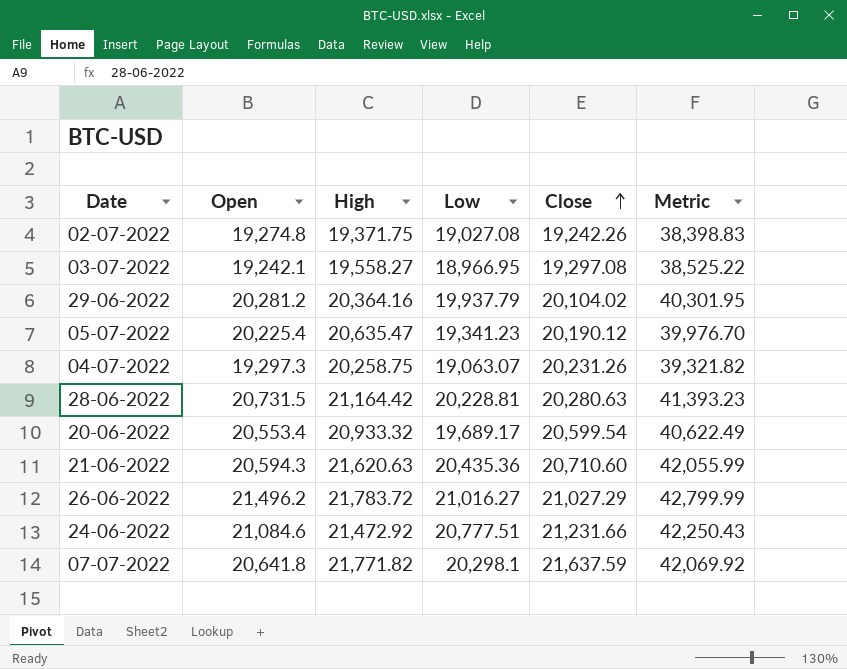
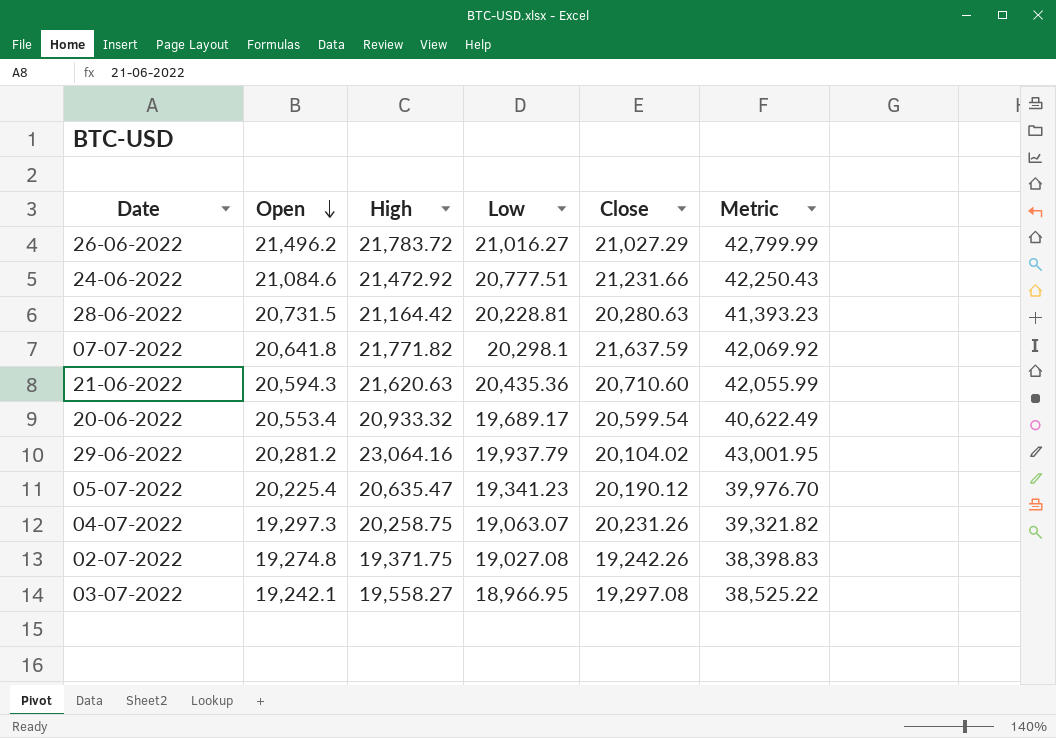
row order: Close ascending -> Open descending
29-06-2022 | High: 20,364.16 -> 23,064.16
29-06-2022 | Metric: 40,301.95 -> 43,001.95

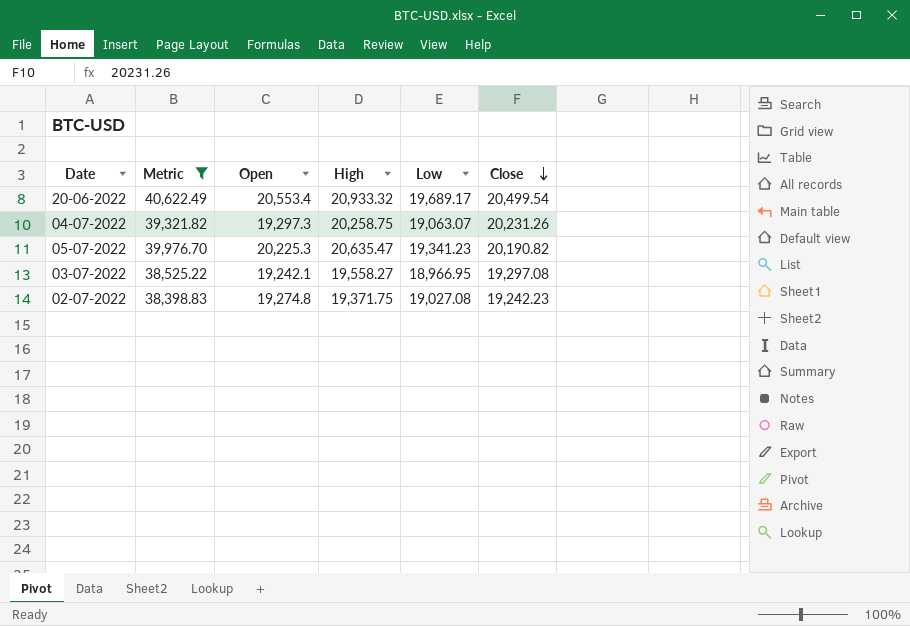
filter: none -> Metric <= 40,622.49
row order: Open descending -> Close descending
column Metric | position: 6 -> 2
20-06-2022 | Close: 20,599.54 -> 20,499.54
05-07-2022 | Open: 20,225.4 -> 20,225.3
05-07-2022 | Close: 20,190.12 -> 20,190.82
02-07-2022 | Close: 19,242.26 -> 19,242.23

